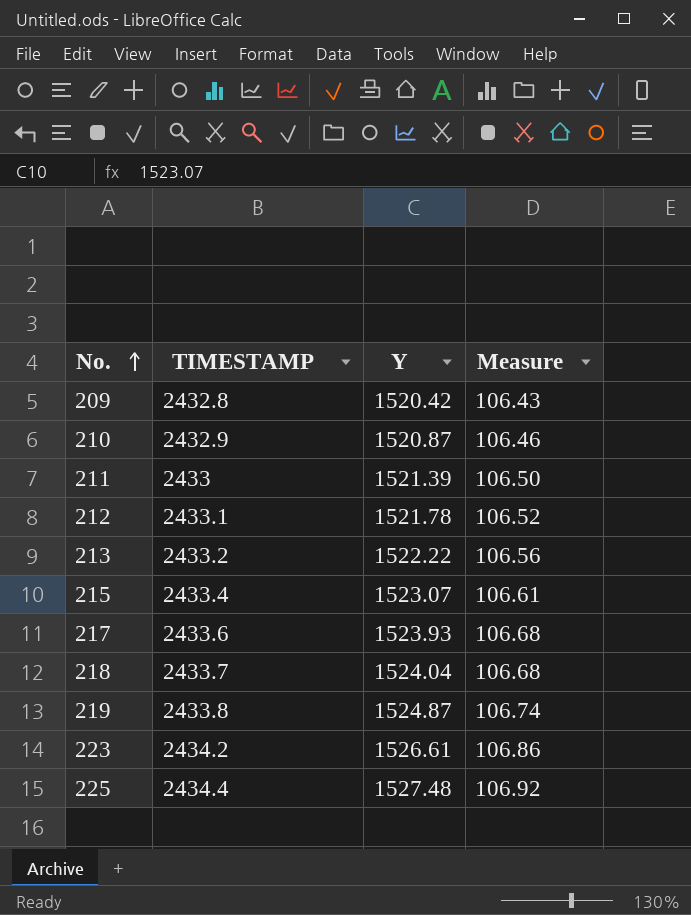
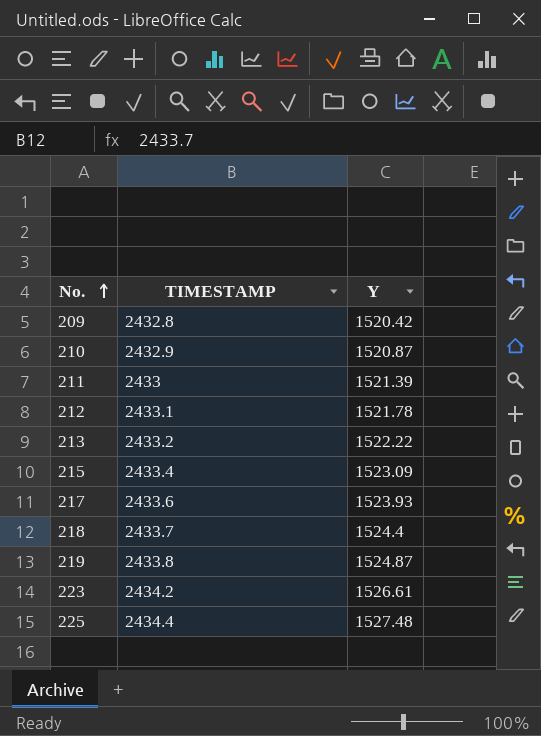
column Measure | formula: [Y] * 0.07 -> none
215 | Y: 1523.07 -> 1523.09
218 | Y: 1524.04 -> 1524.4

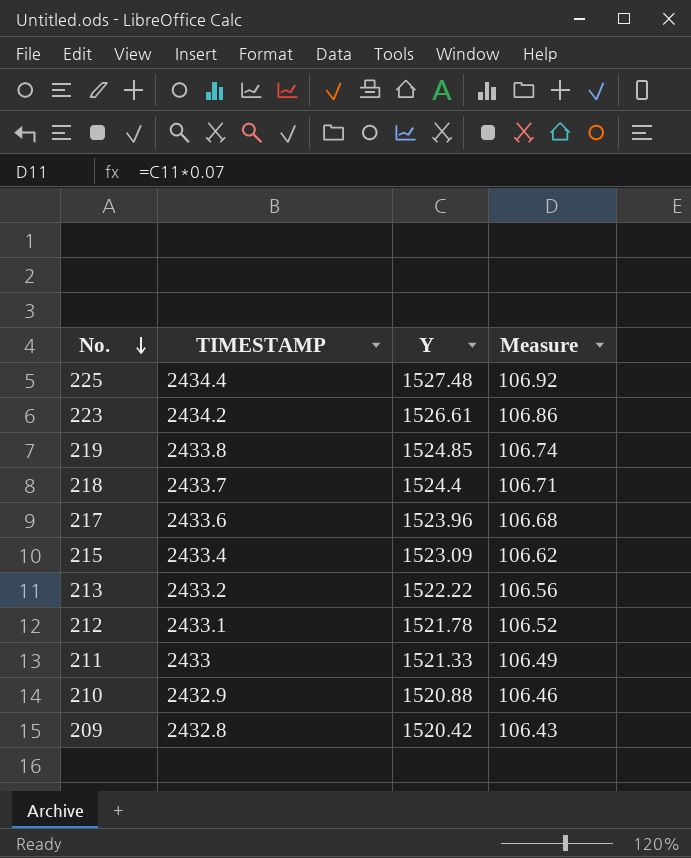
row order: No. ascending -> No. descending
column Measure | formula: none -> [Y] * 0.07
219 | Y: 1524.87 -> 1524.85
217 | Y: 1523.93 -> 1523.96
211 | Y: 1521.39 -> 1521.33
210 | Y: 1520.87 -> 1520.88

